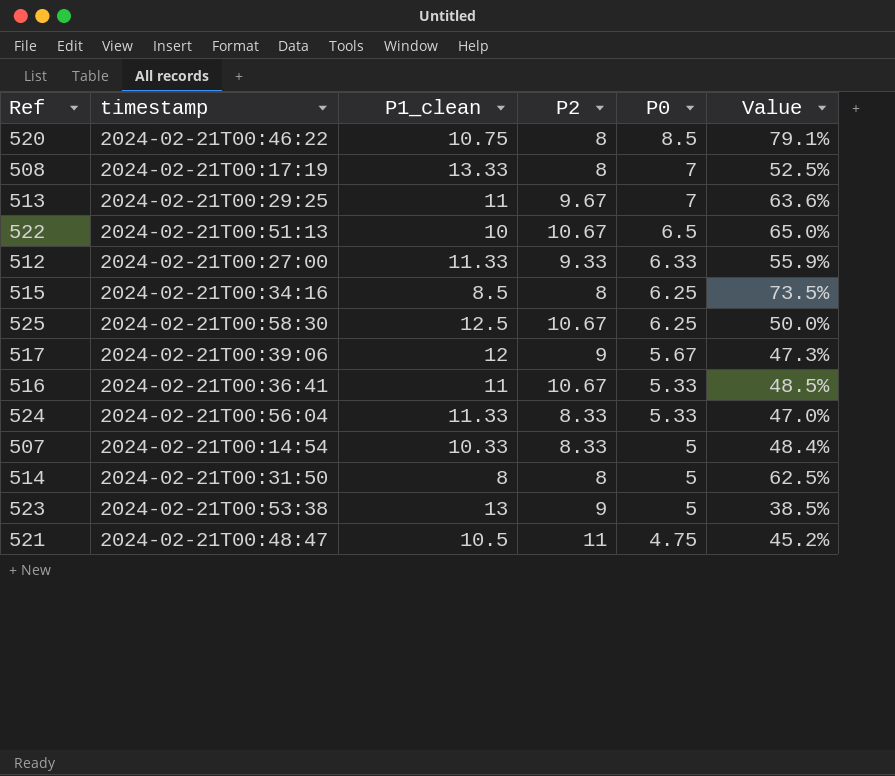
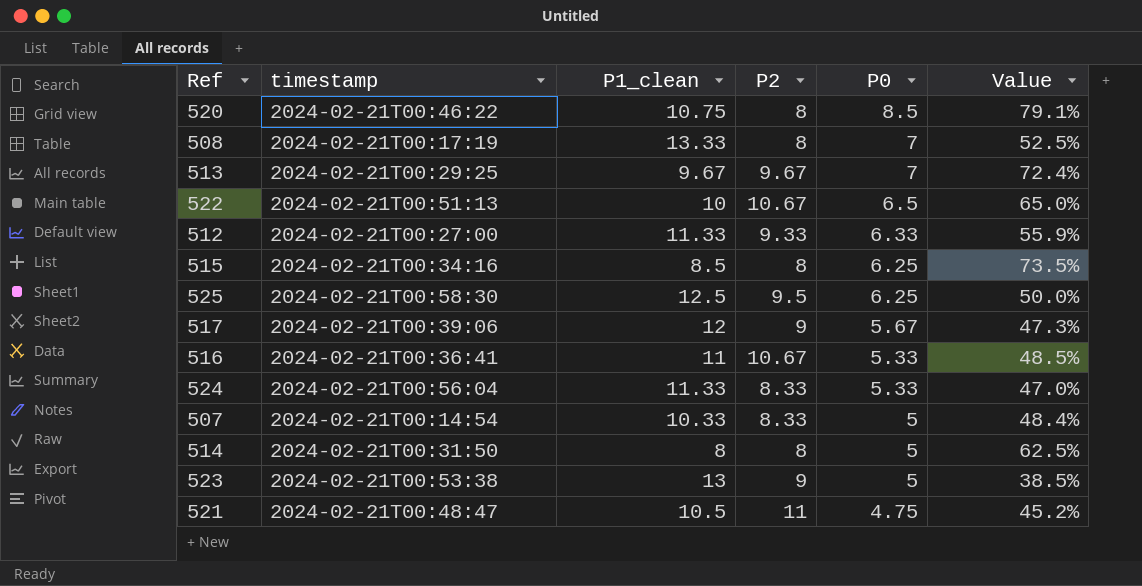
513 | P1_clean: 11 -> 9.67
513 | Value: 63.6% -> 72.4%
525 | P2: 10.67 -> 9.5

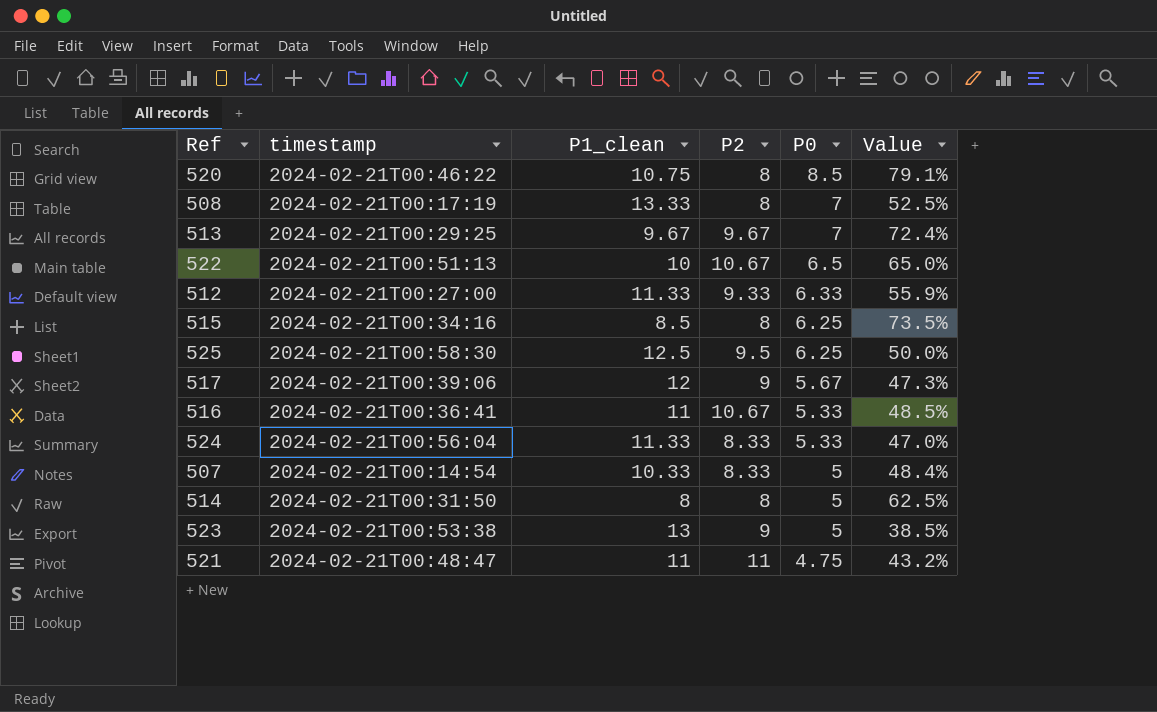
521 | P1_clean: 10.5 -> 11
521 | Value: 45.2% -> 43.2%

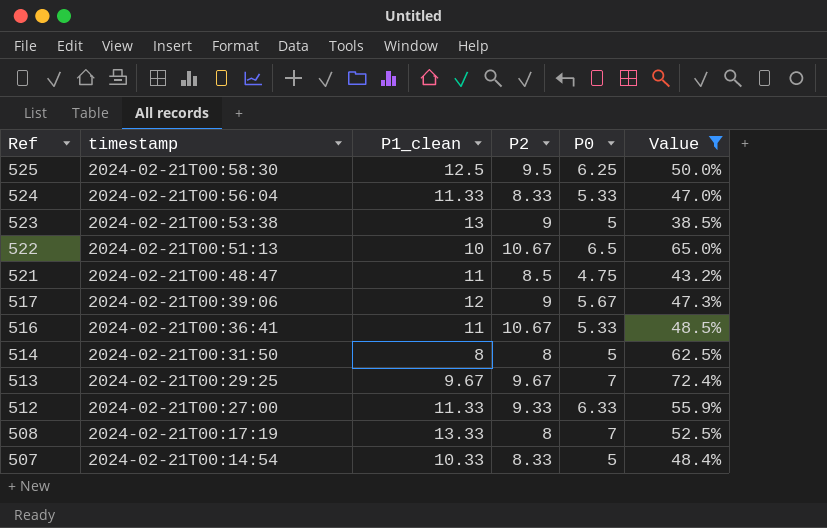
filter: none -> Value <= 72.4%
row order: P0 descending -> Ref descending
521 | P2: 11 -> 8.5

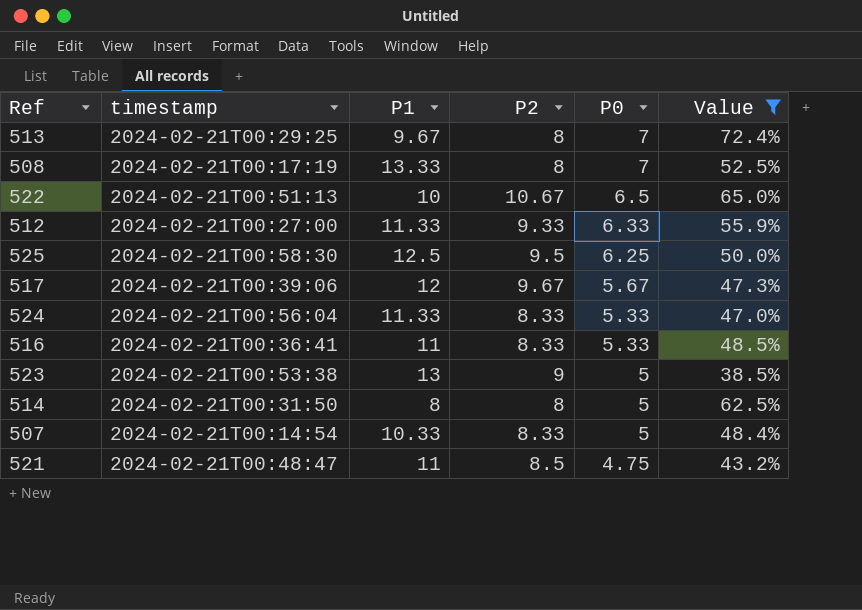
row order: Ref descending -> P0 descending
column name: P1_clean -> P1
513 | P2: 9.67 -> 8
517 | P2: 9 -> 9.67
516 | P2: 10.67 -> 8.33

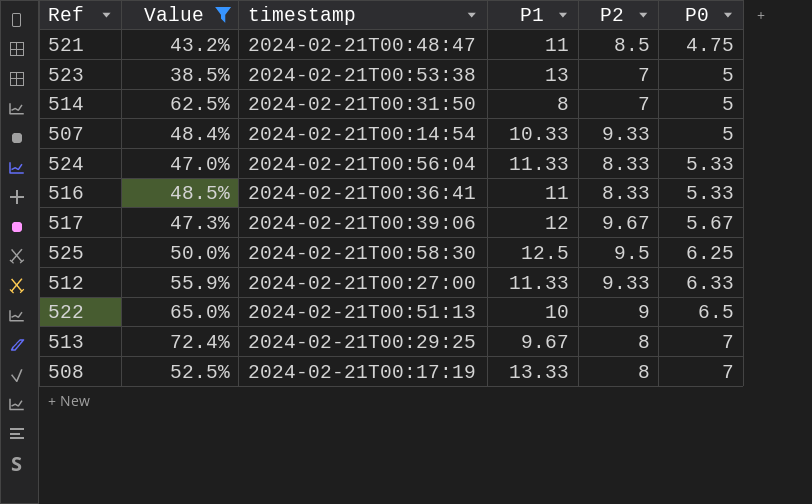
row order: P0 descending -> P0 ascending
column Value | position: 6 -> 2
523 | P2: 9 -> 7
514 | P2: 8 -> 7
507 | P2: 8.33 -> 9.33
522 | P2: 10.67 -> 9

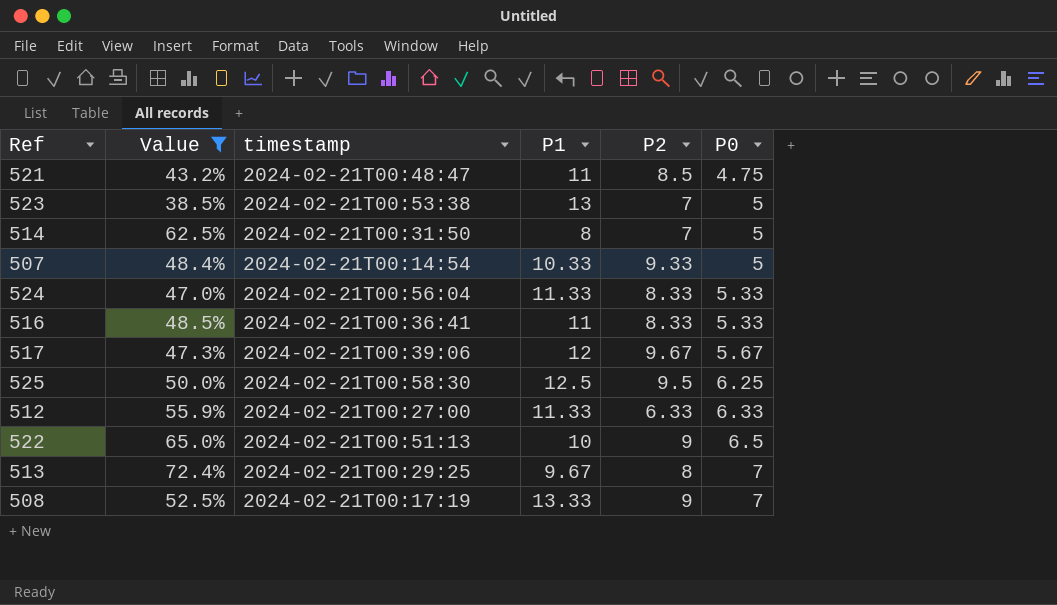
512 | P2: 9.33 -> 6.33
508 | P2: 8 -> 9

